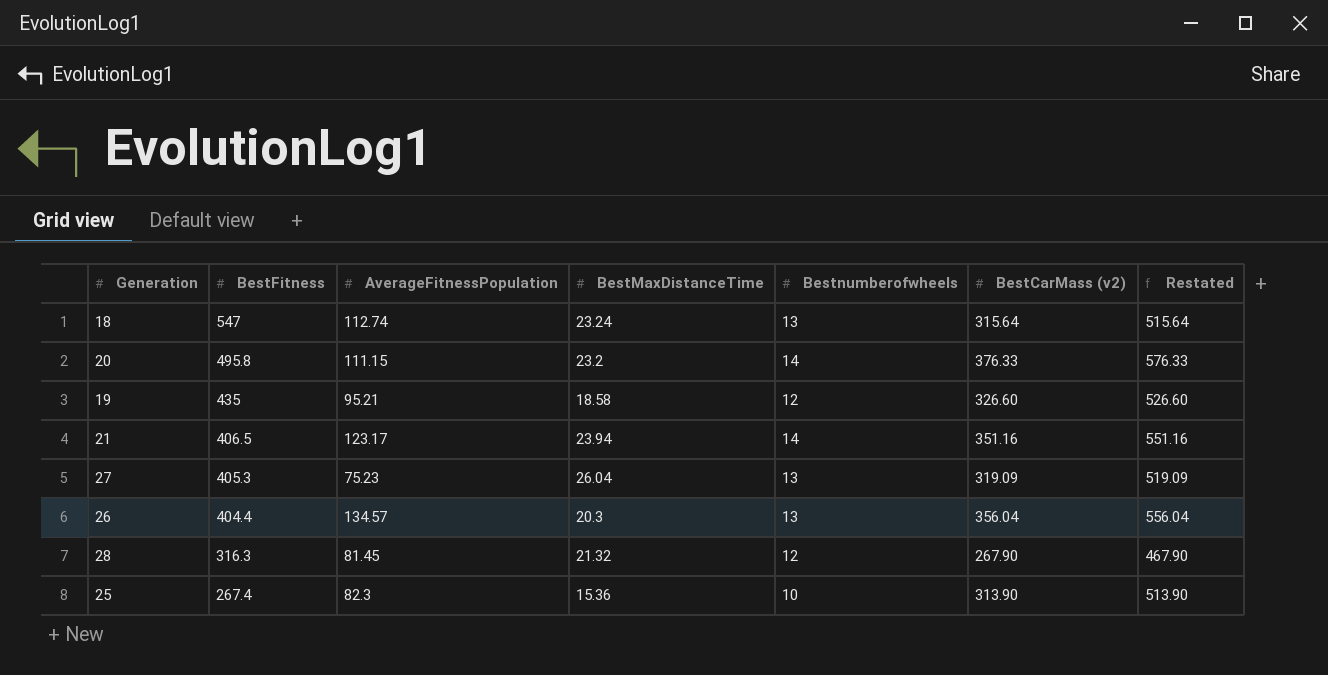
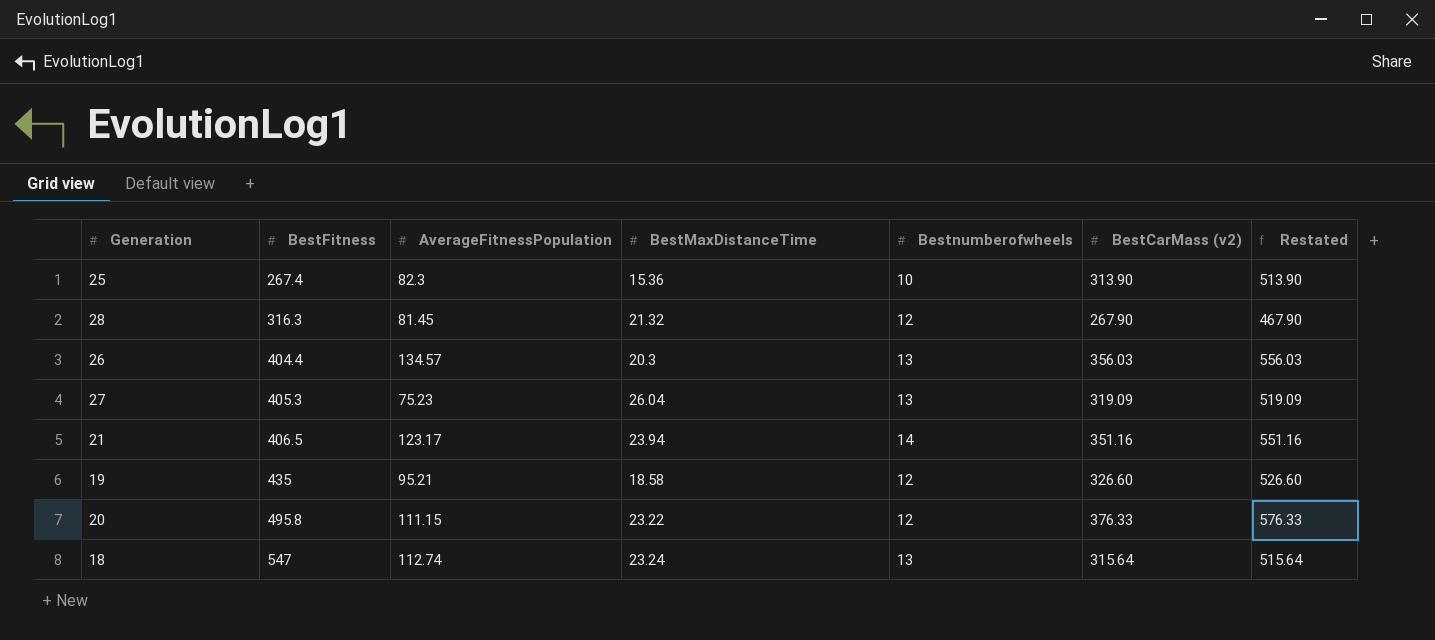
row order: BestFitness descending -> BestFitness ascending
26 | BestCarMass (v2): 356.04 -> 356.03
26 | Restated: 556.04 -> 556.03
20 | BestMaxDistanceTime: 23.2 -> 23.22
20 | Bestnumberofwheels: 14 -> 12

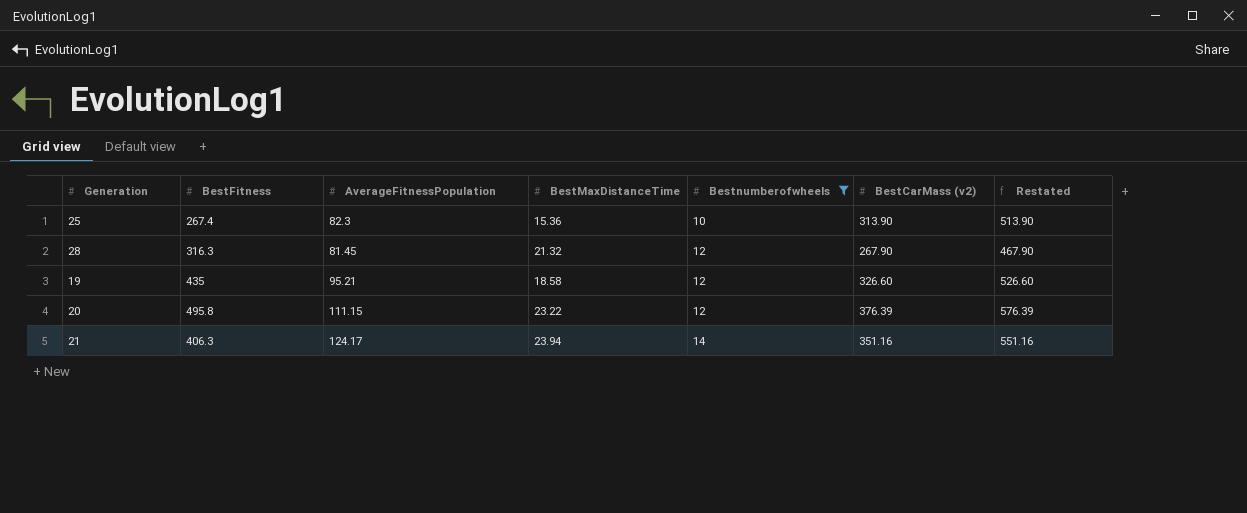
filter: none -> Bestnumberofwheels != 13
row order: BestFitness ascending -> Bestnumberofwheels ascending
20 | BestCarMass (v2): 376.33 -> 376.39
20 | Restated: 576.33 -> 576.39
21 | BestFitness: 406.5 -> 406.3
21 | AverageFitnessPopulation: 123.17 -> 124.17

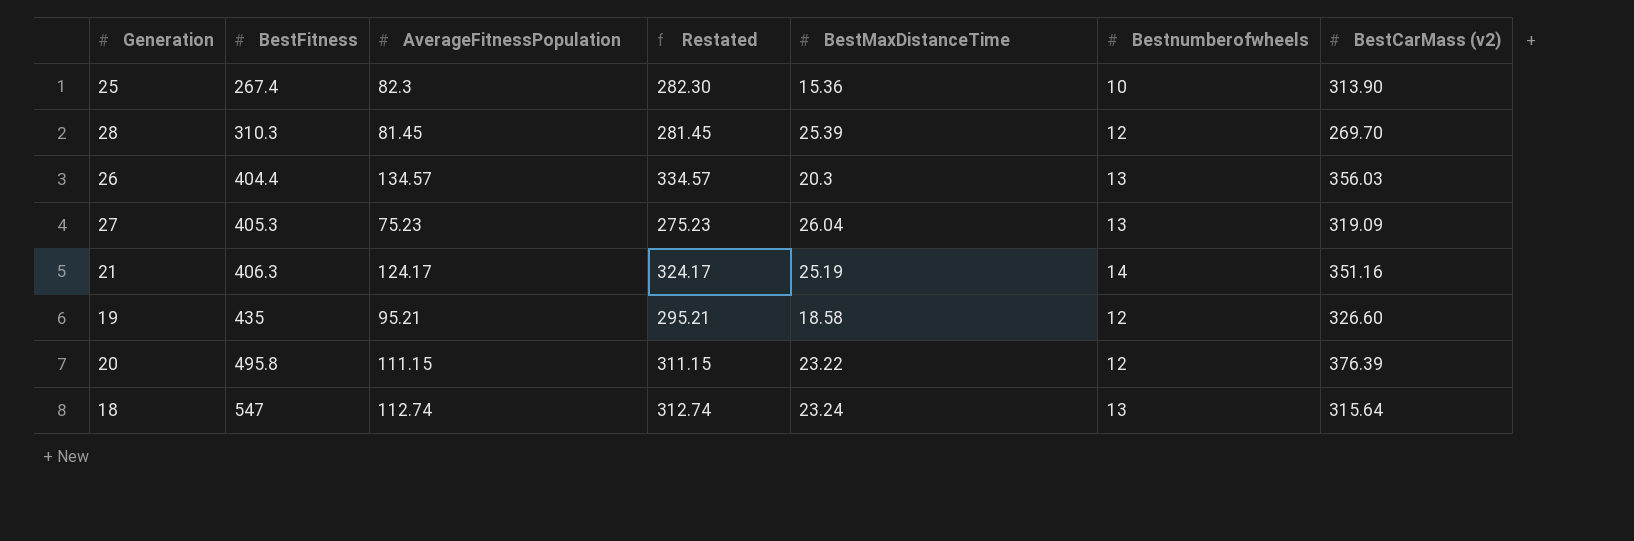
filter: Bestnumberofwheels != 13 -> none
row order: Bestnumberofwheels ascending -> BestFitness ascending
column Restated | formula: [BestCarMass (v2)] + 200 -> [AverageFitnessPopulation] + 200
column Restated | position: 7 -> 4
28 | BestFitness: 316.3 -> 310.3
28 | BestMaxDistanceTime: 21.32 -> 25.39
28 | BestCarMass (v2): 267.90 -> 269.70
21 | BestMaxDistanceTime: 23.94 -> 25.19

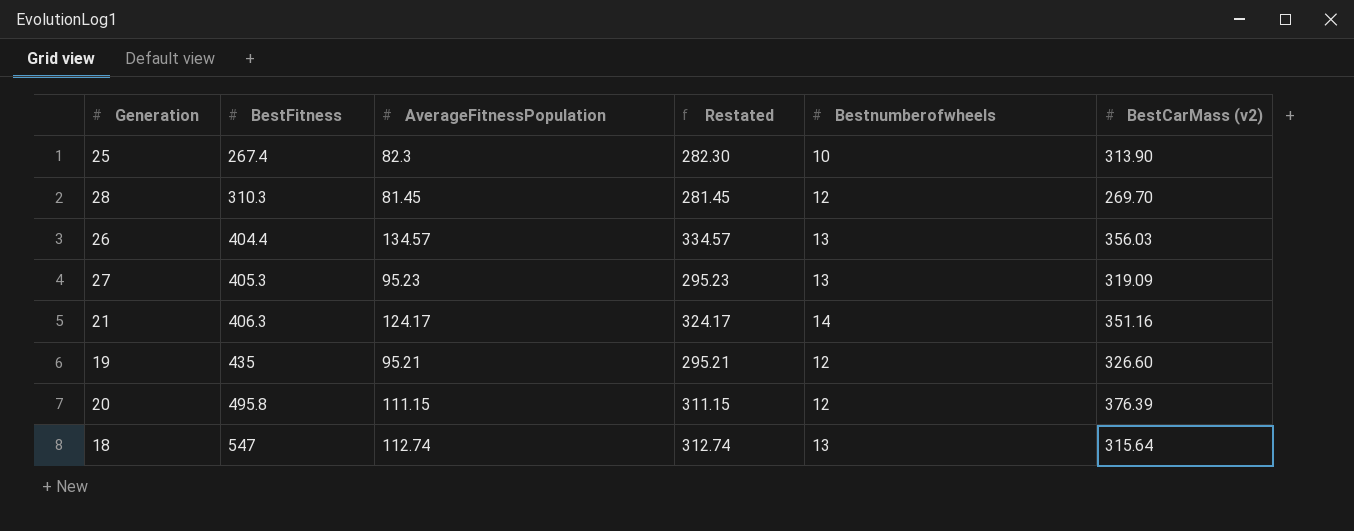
column BestMaxDistanceTime | position: 5 -> none
27 | AverageFitnessPopulation: 75.23 -> 95.23
27 | Restated: 275.23 -> 295.23

